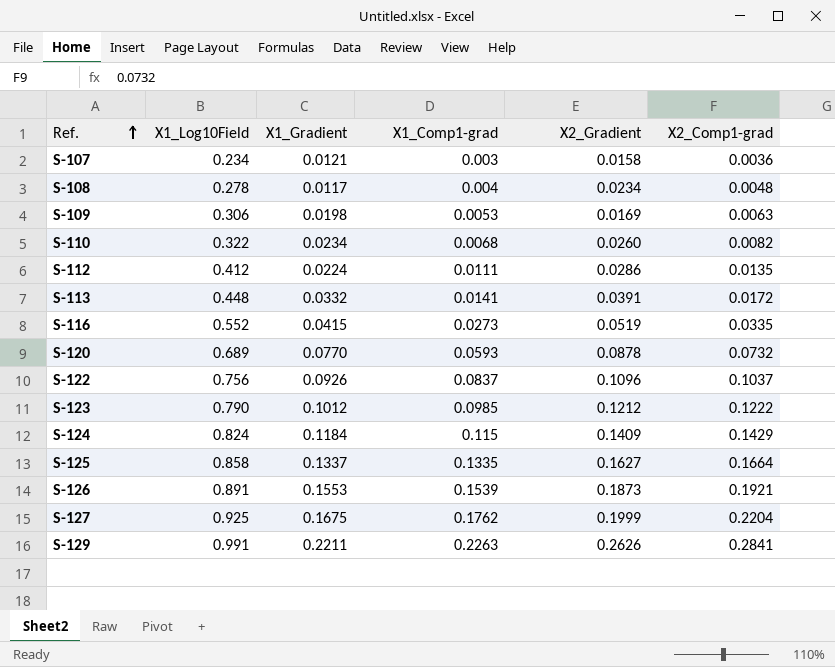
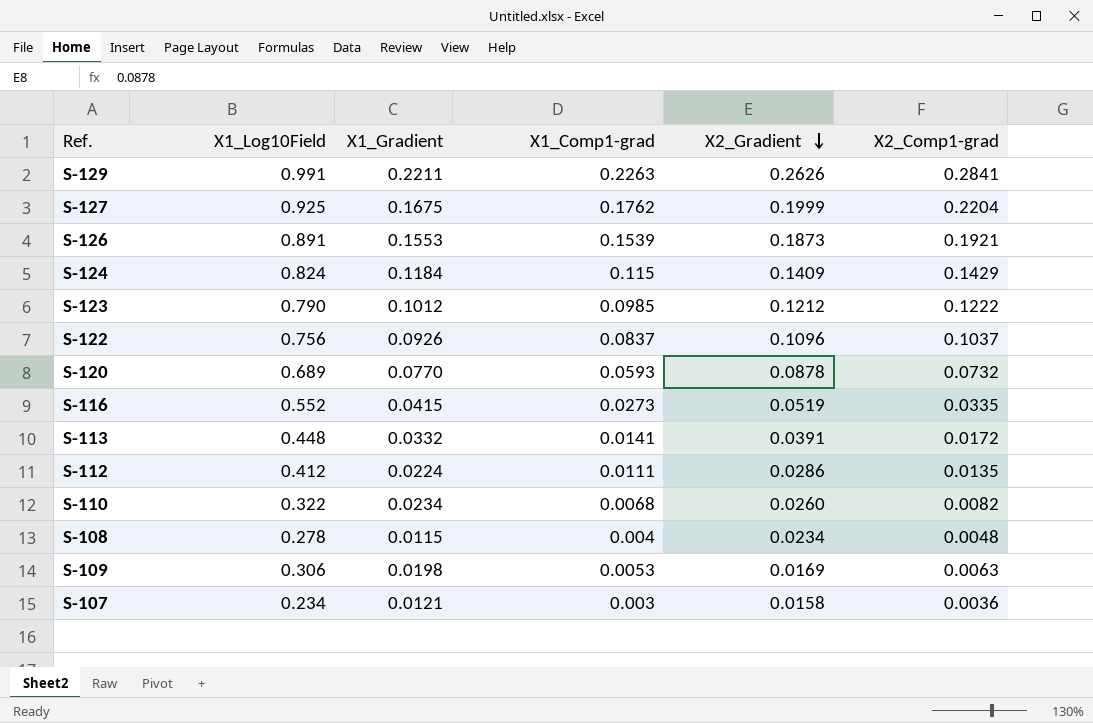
row order: Ref. ascending -> X2_Gradient descending
row S-125: 0.858 | 0.1337 | 0.1335 | 0.1627 | 0.1664 -> none
S-108 | X1_Gradient: 0.0117 -> 0.0115

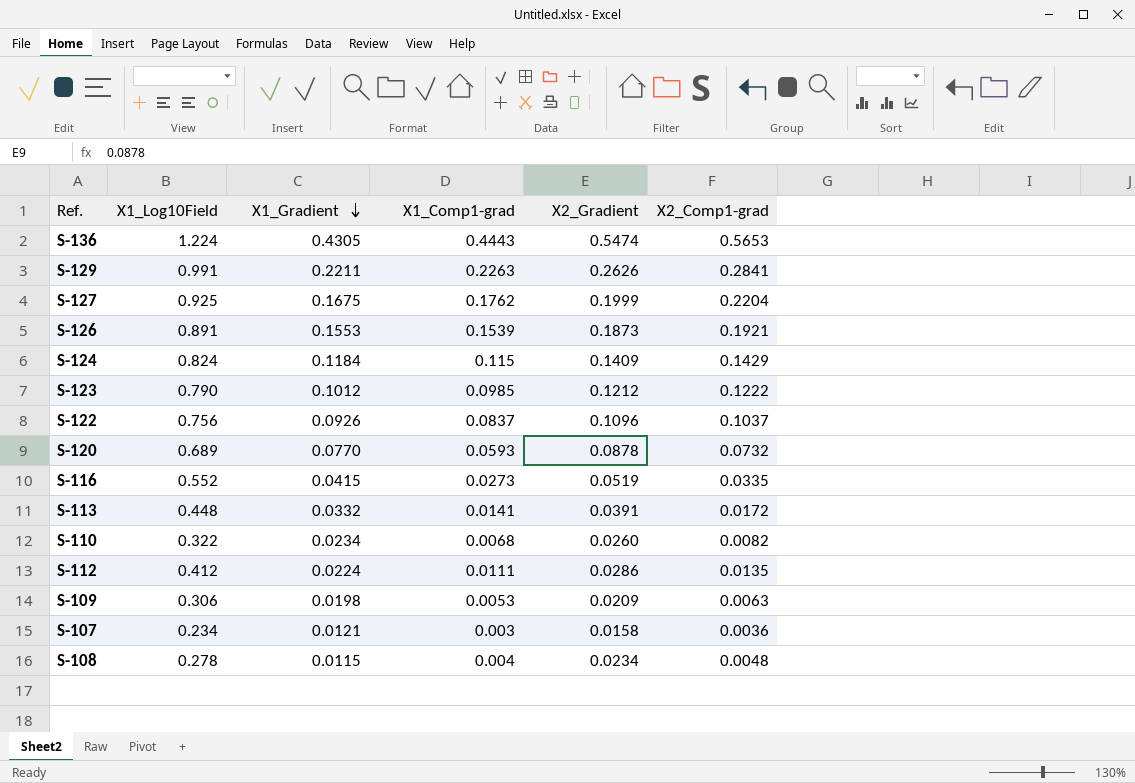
row order: X2_Gradient descending -> X1_Gradient descending
row S-136: none -> 1.224 | 0.4305 | 0.4443 | 0.5474 | 0.5653
S-109 | X2_Gradient: 0.0169 -> 0.0209

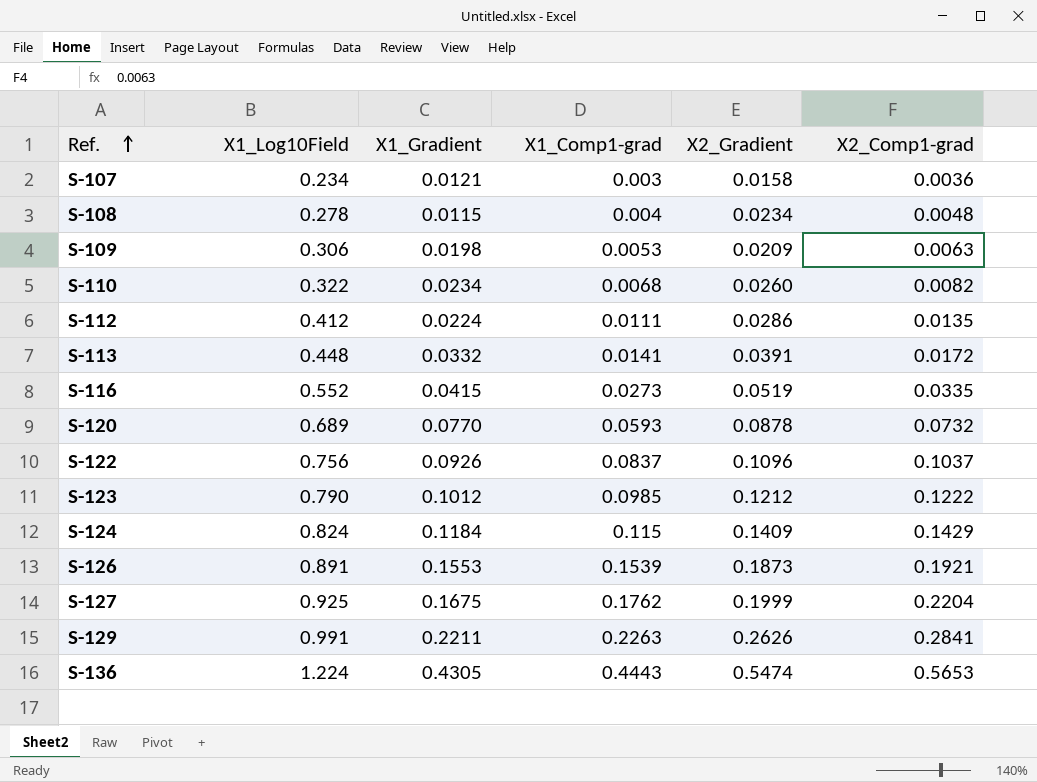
row order: X1_Gradient descending -> Ref. ascending

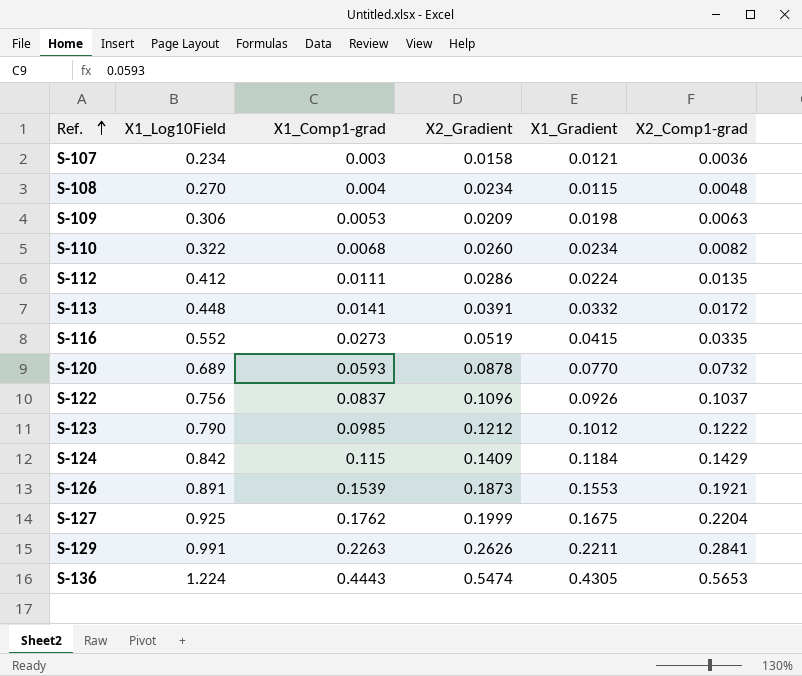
column X1_Gradient | position: 3 -> 5
S-108 | X1_Log10Field: 0.278 -> 0.270
S-124 | X1_Log10Field: 0.824 -> 0.842

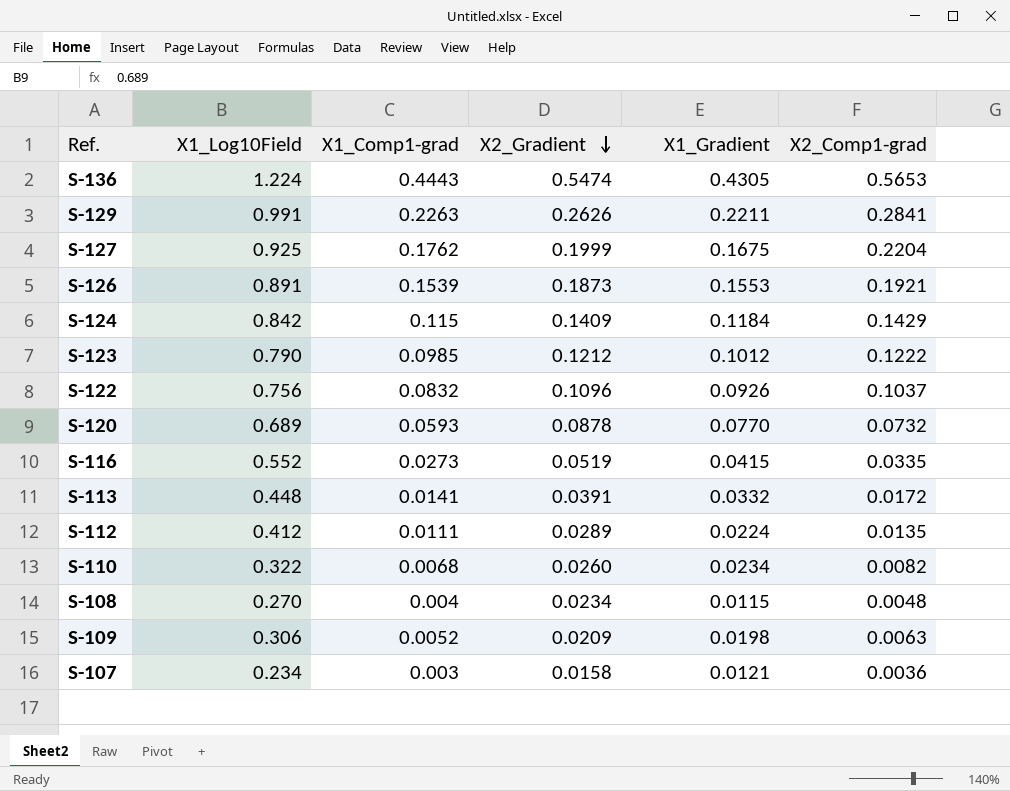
row order: Ref. ascending -> X2_Gradient descending
S-122 | X1_Comp1-grad: 0.0837 -> 0.0832
S-112 | X2_Gradient: 0.0286 -> 0.0289
S-109 | X1_Comp1-grad: 0.0053 -> 0.0052

